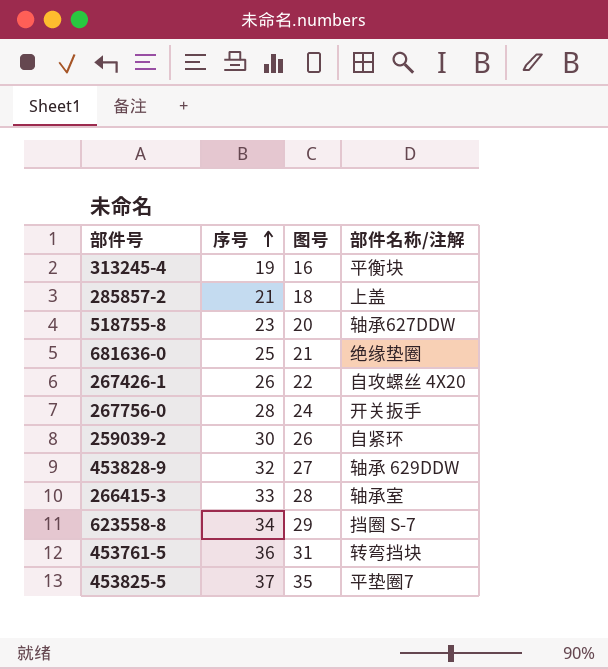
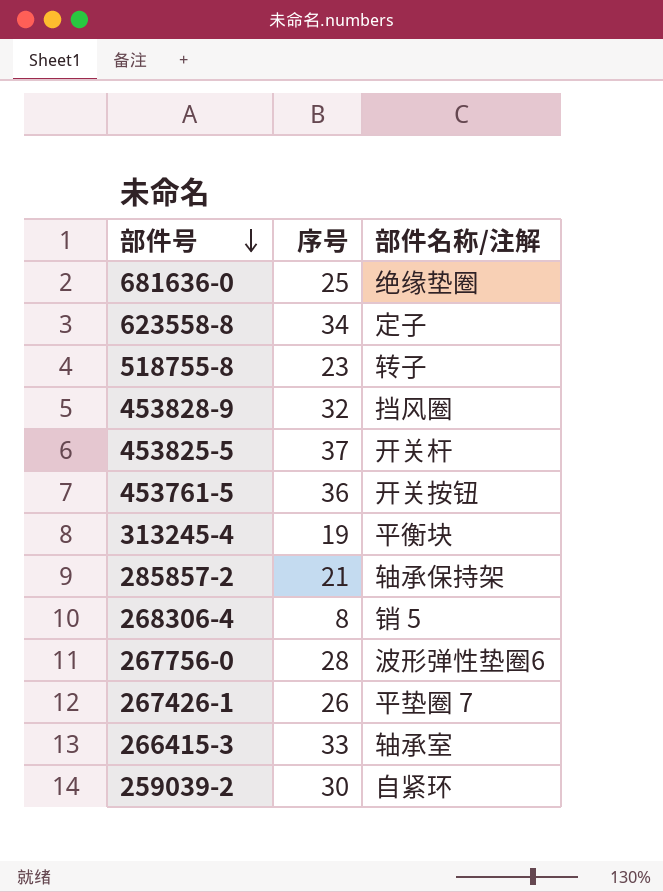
row order: 序号 ascending -> 部件号 descending
column 图号 | position: 3 -> none
623558-8 | 部件名称/注解: 挡圈 S-7 -> 定子
518755-8 | 部件名称/注解: 轴承627DDW -> 转子
453828-9 | 部件名称/注解: 轴承 629DDW -> 挡风圈
453825-5 | 部件名称/注解: 平垫圈7 -> 开关杆
453761-5 | 部件名称/注解: 转弯挡块 -> 开关按钮
285857-2 | 部件名称/注解: 上盖 -> 轴承保持架
row 268306-4: none -> 8 | 销 5
267756-0 | 部件名称/注解: 开关扳手 -> 波形弹性垫圈6
267426-1 | 部件名称/注解: 自攻螺丝 4X20 -> 平垫圈 7

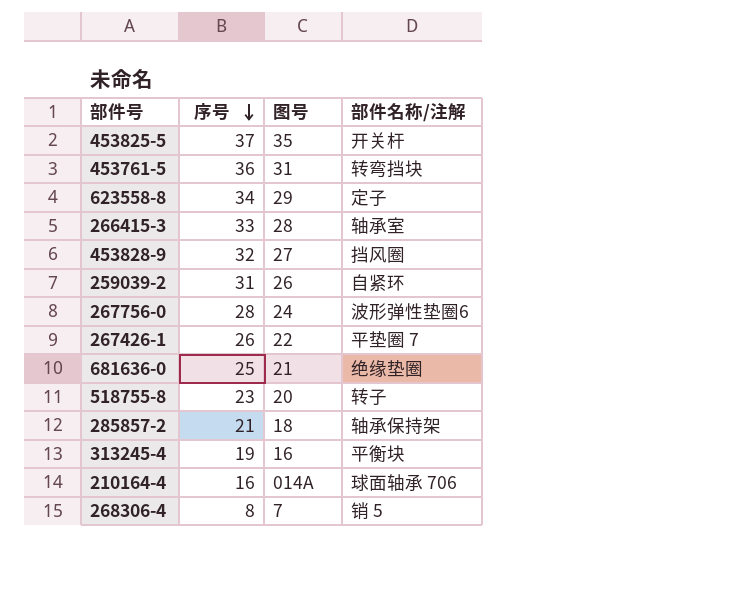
row order: 部件号 descending -> 序号 descending
column 图号 | position: none -> 3
453761-5 | 部件名称/注解: 开关按钮 -> 转弯挡块
259039-2 | 序号: 30 -> 31
row 210164-4: none -> 16 | 014A | 球面轴承 706

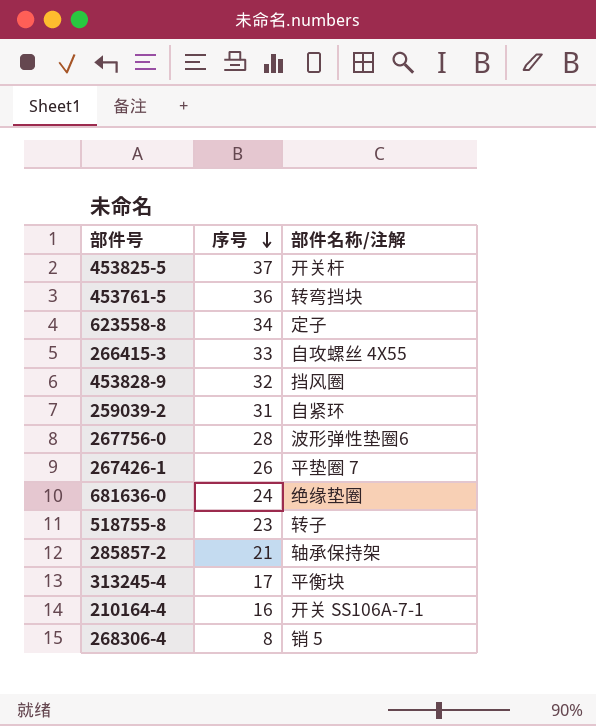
column 图号 | position: 3 -> none
266415-3 | 部件名称/注解: 轴承室 -> 自攻螺丝 4X55
681636-0 | 序号: 25 -> 24
313245-4 | 序号: 19 -> 17
210164-4 | 部件名称/注解: 球面轴承 706 -> 开关 SS106A-7-1

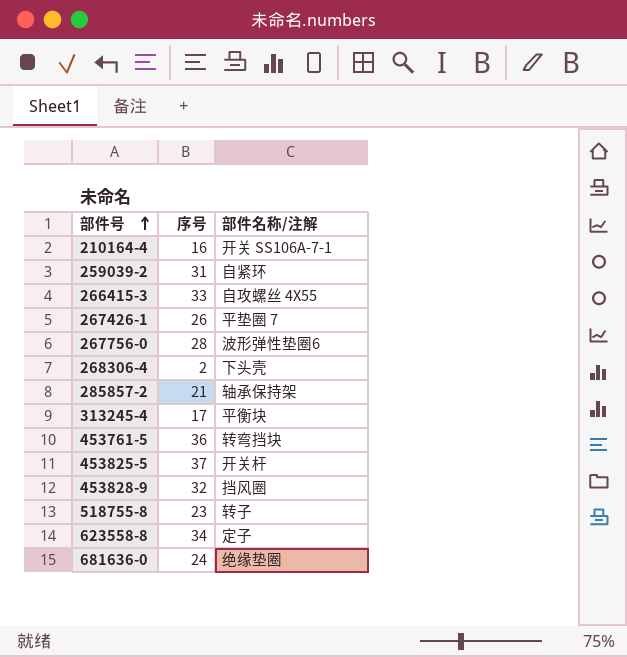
row order: 序号 descending -> 部件号 ascending
268306-4 | 序号: 8 -> 2
268306-4 | 部件名称/注解: 销 5 -> 下头壳

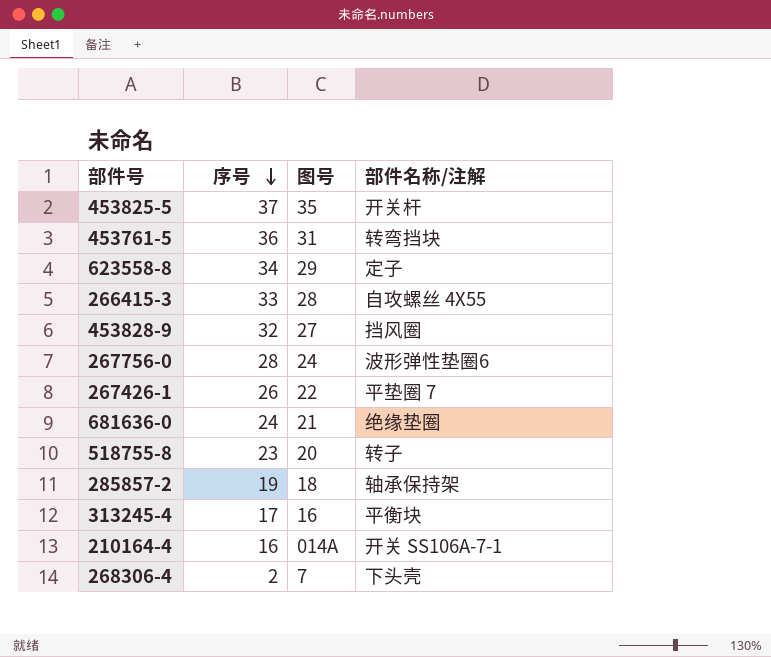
row order: 部件号 ascending -> 序号 descending
column 图号 | position: none -> 3
row 259039-2: 31 | 自紧环 -> none
285857-2 | 序号: 21 -> 19

